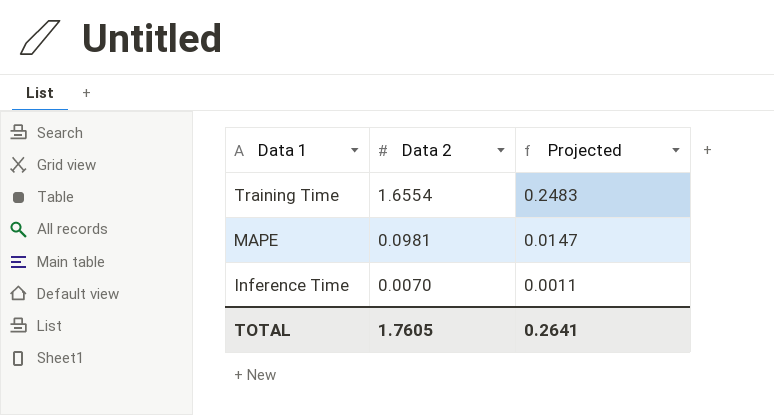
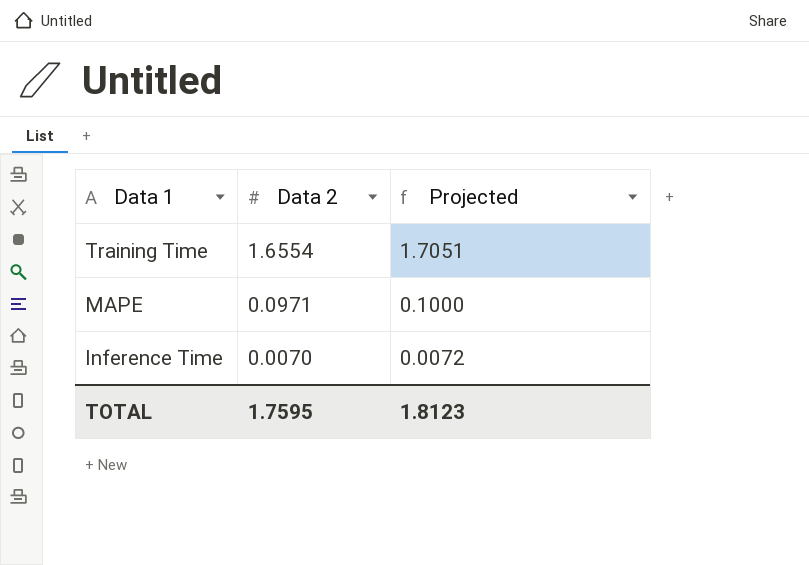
column Projected | formula: [Data 2] * 0.15 -> [Data 2] * 1.03
MAPE | Data 2: 0.0981 -> 0.0971
TOTAL | Data 2: 1.7605 -> 1.7595
TOTAL | Projected: 0.2641 -> 1.8123

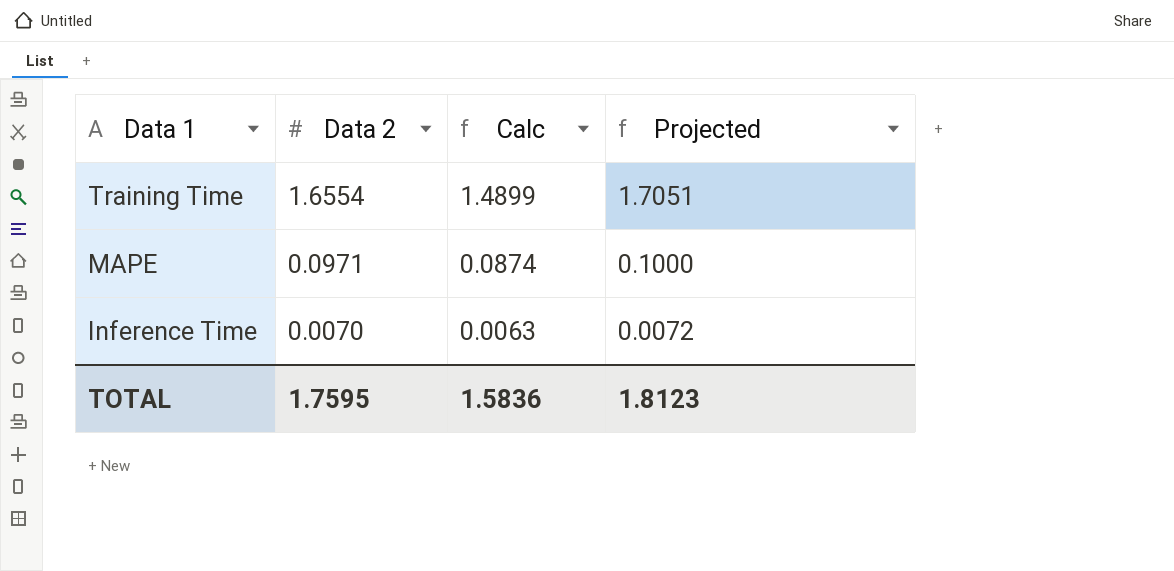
column Calc | formula: none -> [Data 2] * 0.9

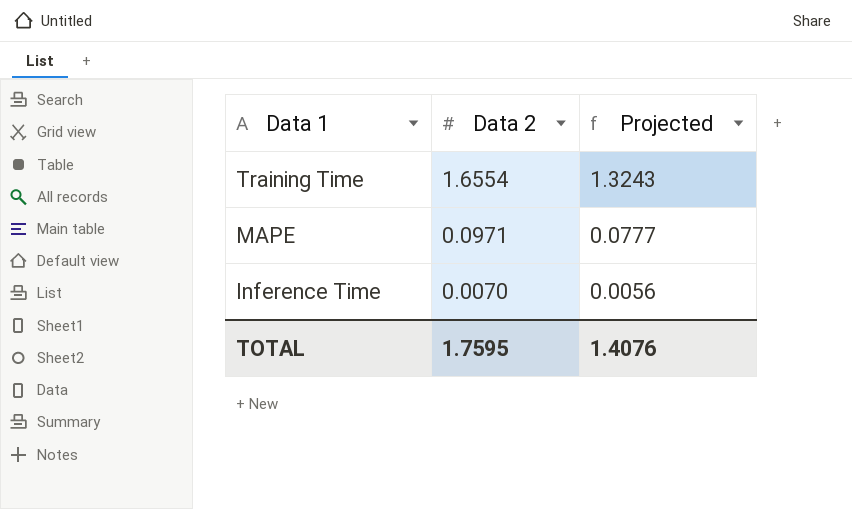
column Calc | formula: [Data 2] * 0.9 -> none
column Projected | formula: [Data 2] * 1.03 -> [Data 2] * 0.8
TOTAL | Projected: 1.8123 -> 1.4076

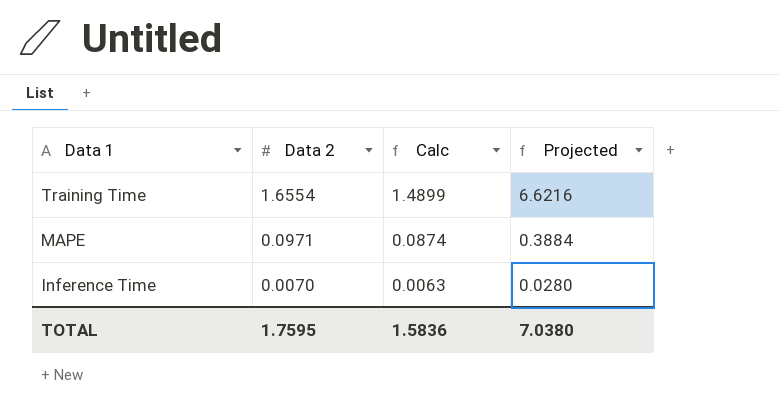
column Calc | formula: none -> [Data 2] * 0.9
column Projected | formula: [Data 2] * 0.8 -> [Data 2] * 4
TOTAL | Projected: 1.4076 -> 7.0380

